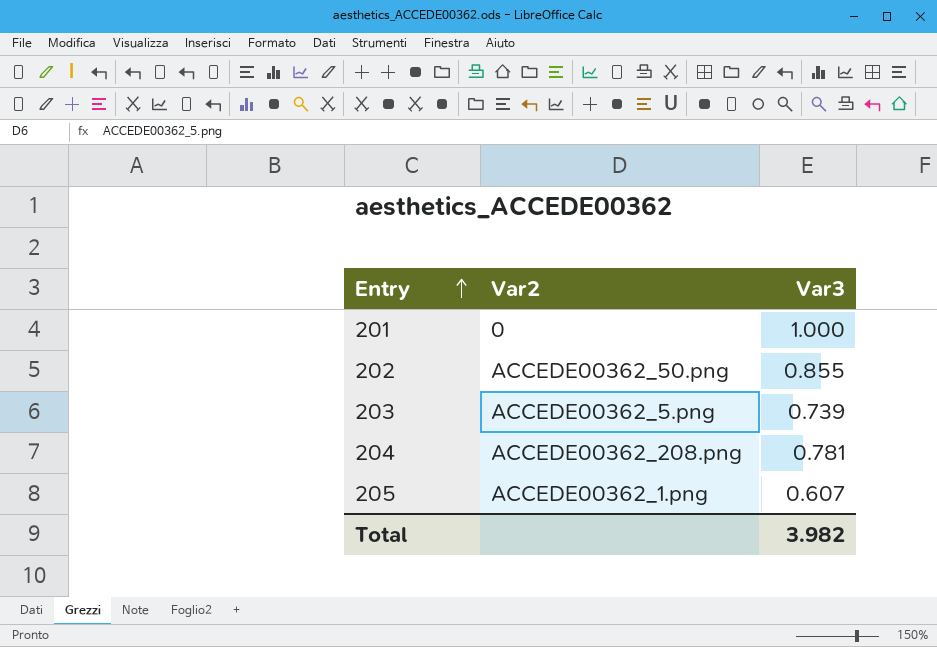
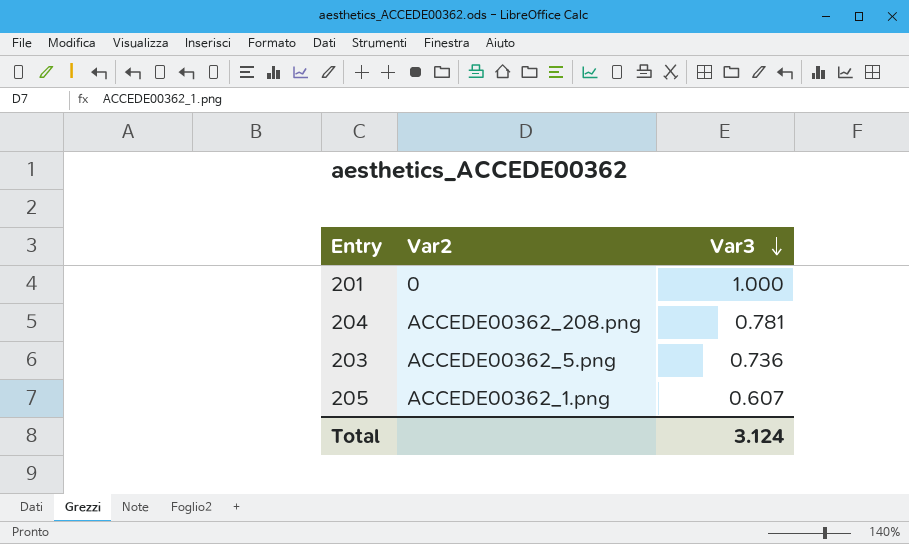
row order: Entry ascending -> Var3 descending
row 202: ACCEDE00362_50.png | 0.855 -> none
203 | Var3: 0.739 -> 0.736
Total | Var3: 3.982 -> 3.124

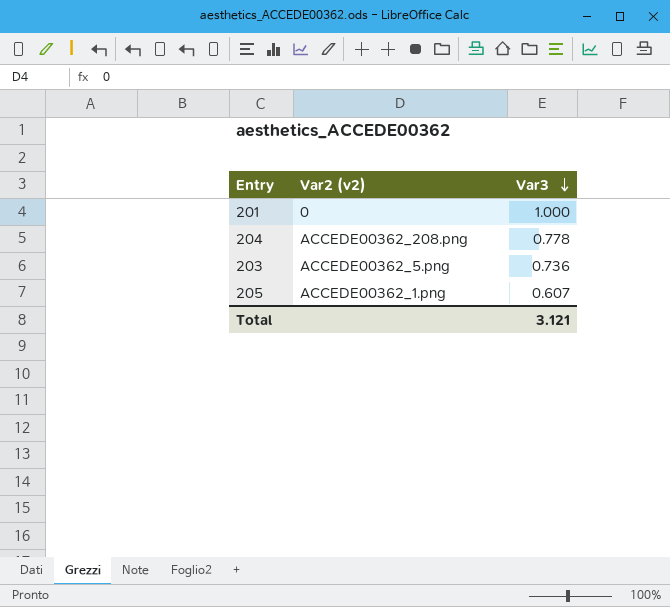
column name: Var2 -> Var2 (v2)
204 | Var3: 0.781 -> 0.778
Total | Var3: 3.124 -> 3.121

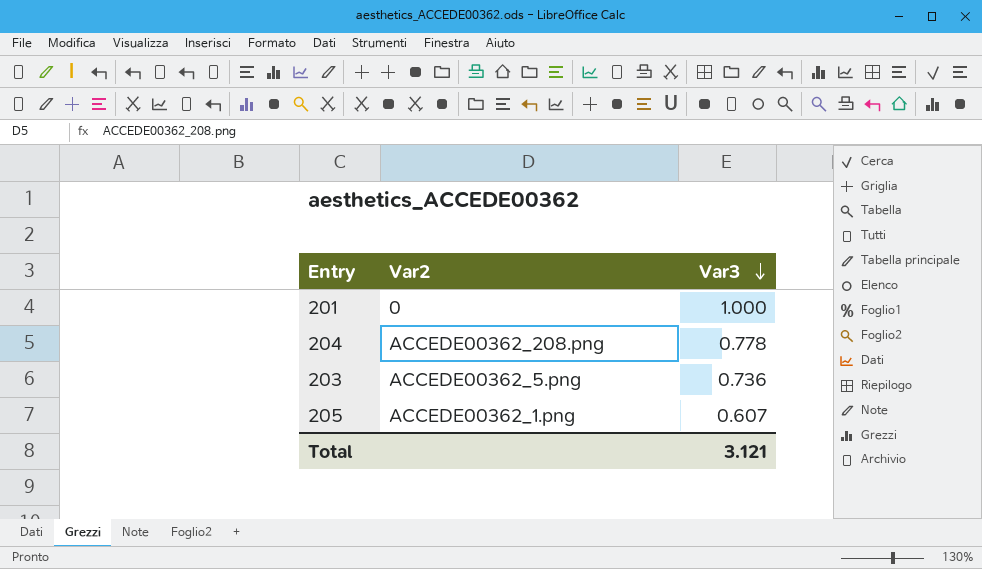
column name: Var2 (v2) -> Var2

